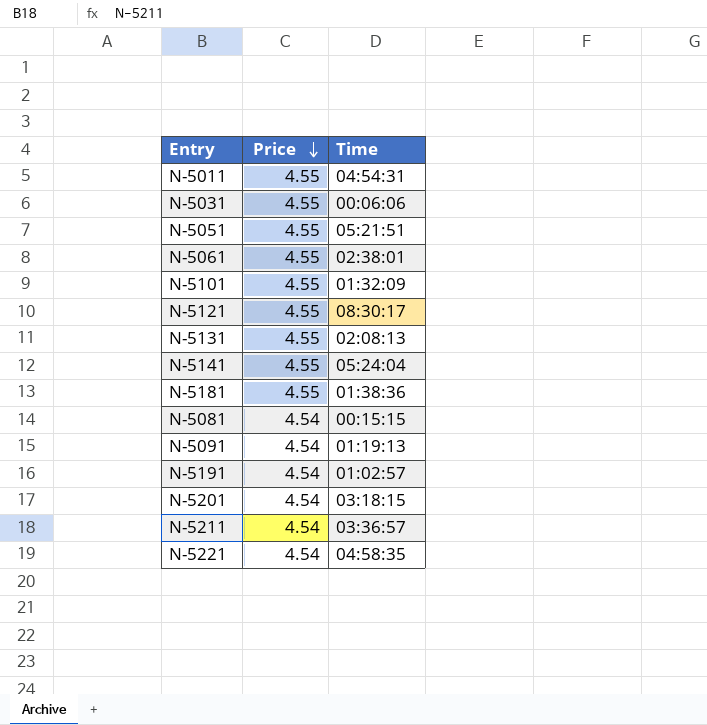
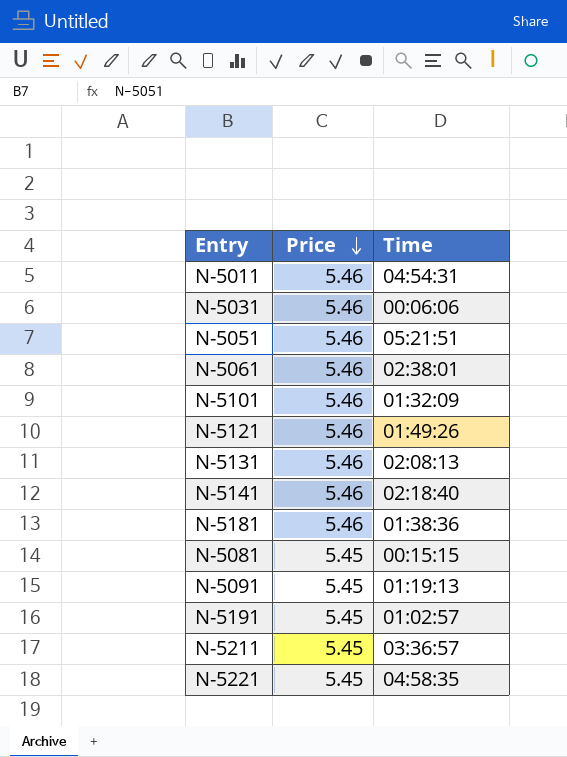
row N-5201: 4.54 | 03:18:15 -> none
N-5011 | Price: 4.55 -> 5.46
N-5031 | Price: 4.55 -> 5.46
N-5051 | Price: 4.55 -> 5.46
N-5061 | Price: 4.55 -> 5.46
N-5101 | Price: 4.55 -> 5.46
N-5121 | Price: 4.55 -> 5.46
N-5121 | Time: 08:30:17 -> 01:49:26
N-5131 | Price: 4.55 -> 5.46
N-5141 | Price: 4.55 -> 5.46
N-5141 | Time: 05:24:04 -> 02:18:40
N-5181 | Price: 4.55 -> 5.46
N-5081 | Price: 4.54 -> 5.45
N-5091 | Price: 4.54 -> 5.45
N-5191 | Price: 4.54 -> 5.45
N-5211 | Price: 4.54 -> 5.45
N-5221 | Price: 4.54 -> 5.45

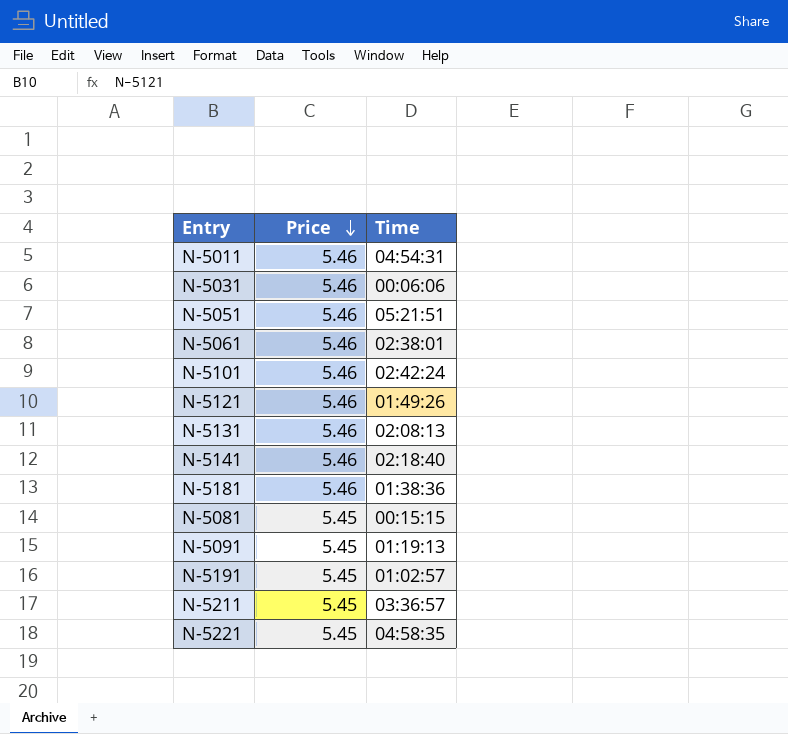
N-5101 | Time: 01:32:09 -> 02:42:24

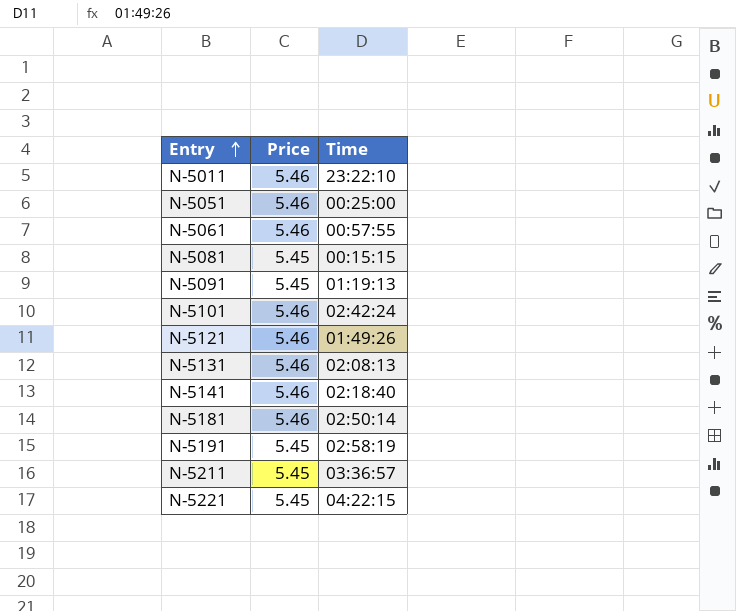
row order: Price descending -> Entry ascending
row N-5031: 5.46 | 00:06:06 -> none
N-5011 | Time: 04:54:31 -> 23:22:10
N-5051 | Time: 05:21:51 -> 00:25:00
N-5061 | Time: 02:38:01 -> 00:57:55
N-5181 | Time: 01:38:36 -> 02:50:14
N-5191 | Time: 01:02:57 -> 02:58:19
N-5221 | Time: 04:58:35 -> 04:22:15

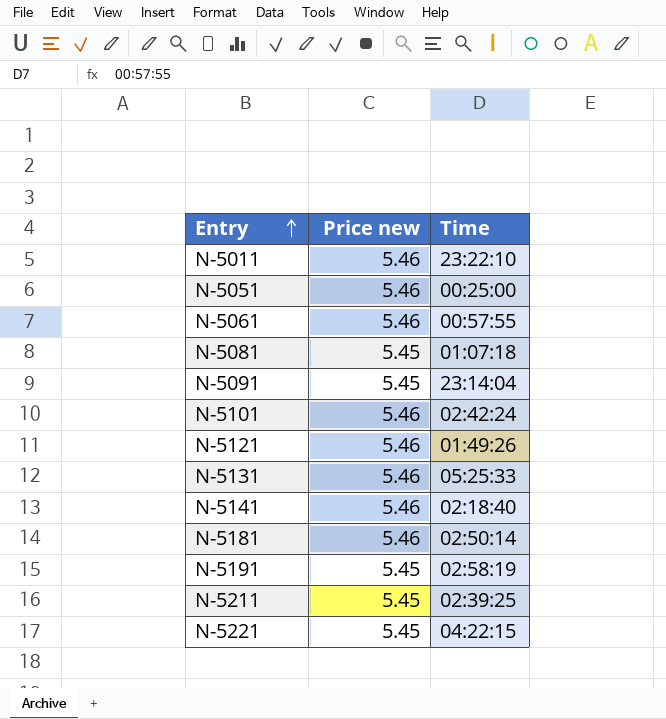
column name: Price -> Price new
N-5081 | Time: 00:15:15 -> 01:07:18
N-5091 | Time: 01:19:13 -> 23:14:04
N-5131 | Time: 02:08:13 -> 05:25:33
N-5211 | Time: 03:36:57 -> 02:39:25

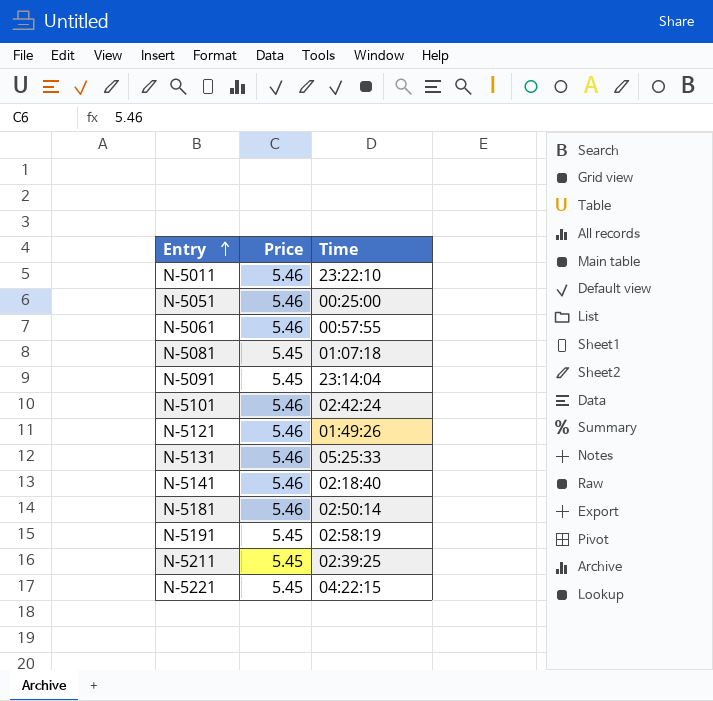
column name: Price new -> Price

